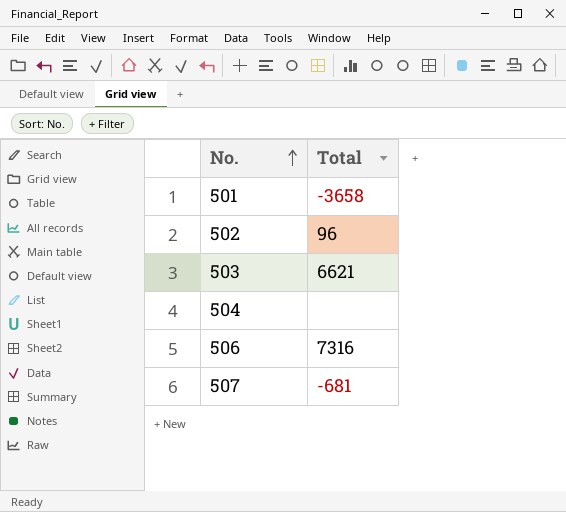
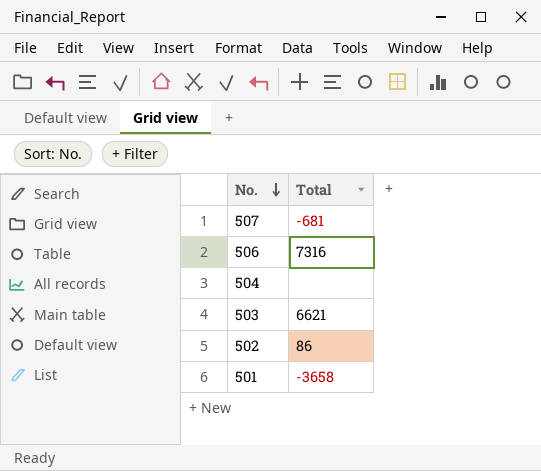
row order: No. ascending -> No. descending
502 | Total: 96 -> 86

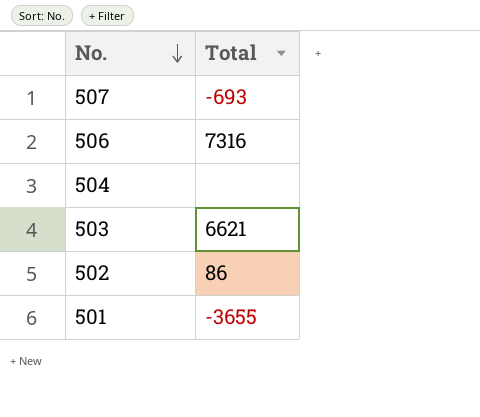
507 | Total: -681 -> -693
501 | Total: -3658 -> -3655

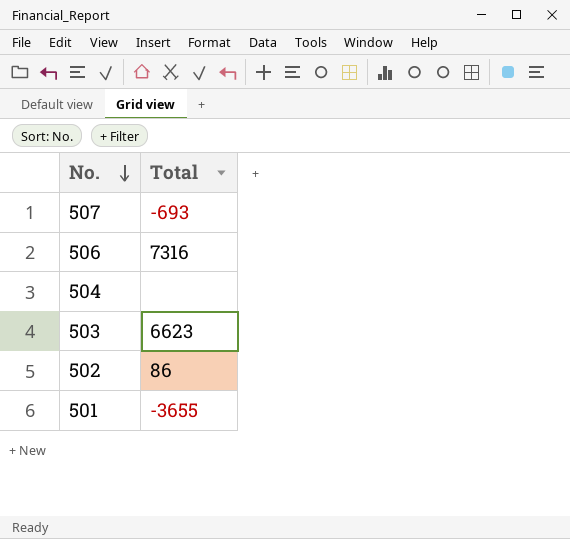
503 | Total: 6621 -> 6623

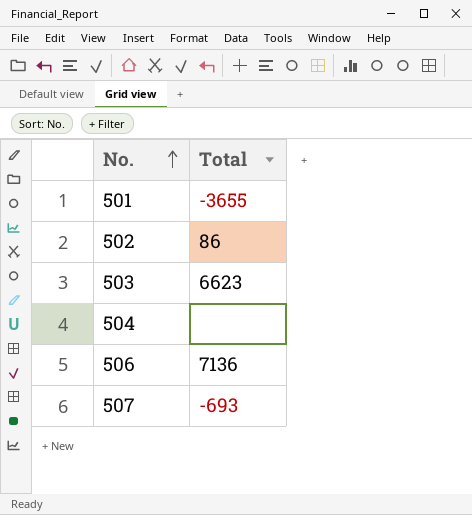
row order: No. descending -> No. ascending
506 | Total: 7316 -> 7136

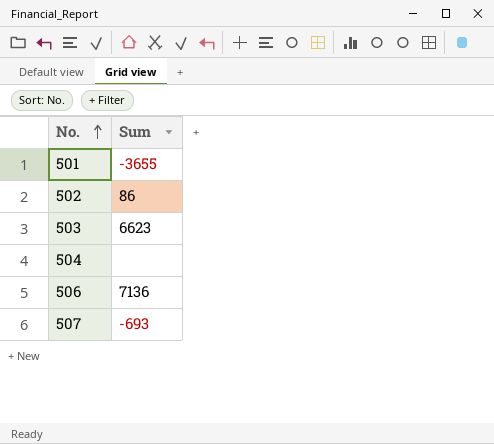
column name: Total -> Sum

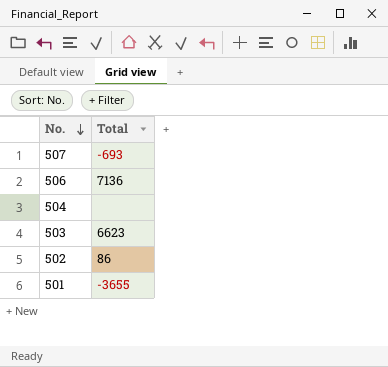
row order: No. ascending -> No. descending
column name: Sum -> Total

